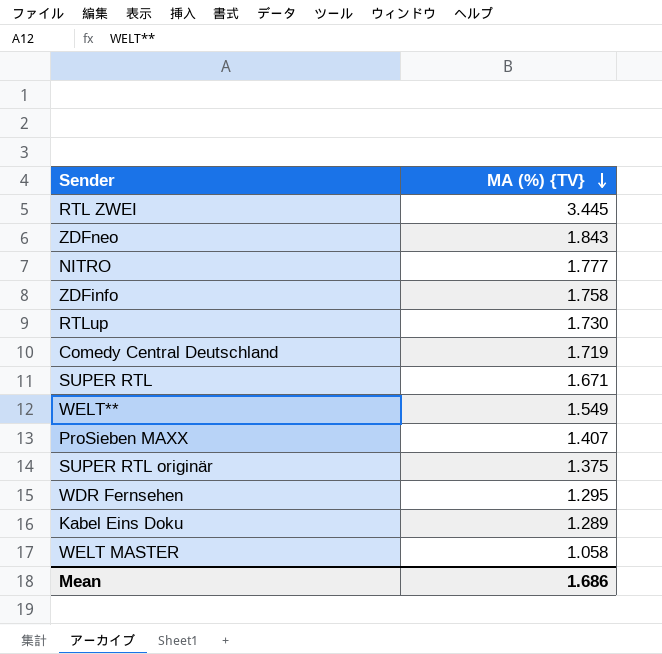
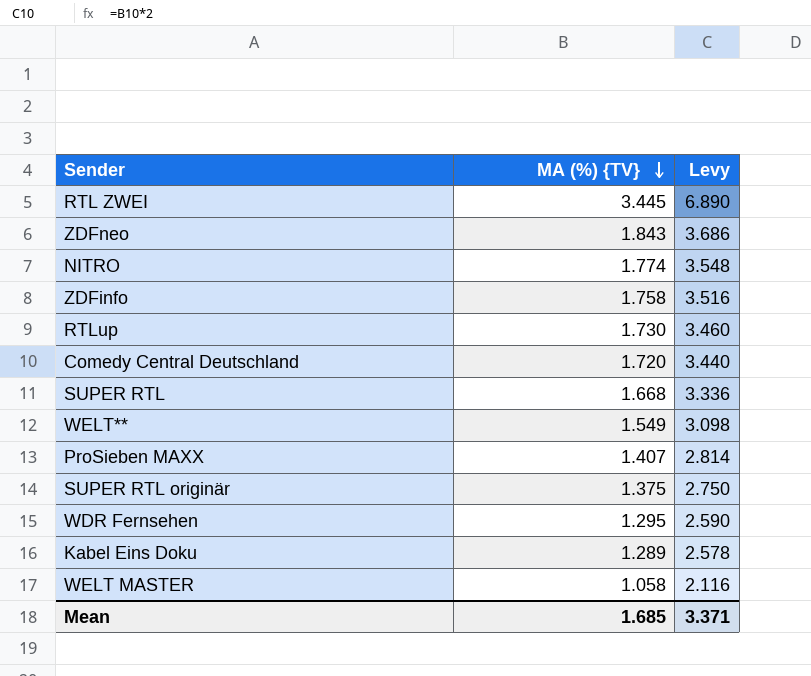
column Levy | formula: none -> [MA (%) {TV}] * 2
NITRO | MA (%) {TV}: 1.777 -> 1.774
Comedy Central Deutschland | MA (%) {TV}: 1.719 -> 1.720
SUPER RTL | MA (%) {TV}: 1.671 -> 1.668
Mean | MA (%) {TV}: 1.686 -> 1.685

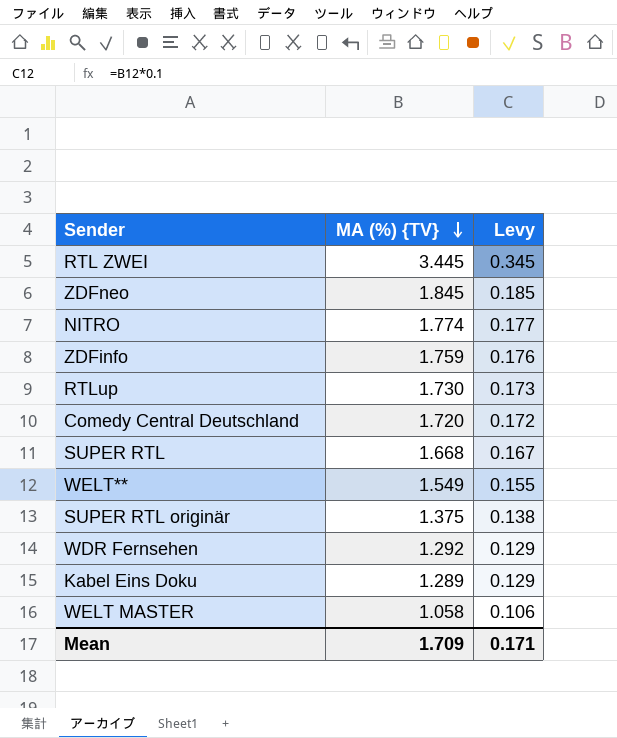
column Levy | formula: [MA (%) {TV}] * 2 -> [MA (%) {TV}] * 0.1
row ProSieben MAXX: 1.407 | 2.814 -> none
ZDFneo | MA (%) {TV}: 1.843 -> 1.845
ZDFinfo | MA (%) {TV}: 1.758 -> 1.759
WDR Fernsehen | MA (%) {TV}: 1.295 -> 1.292
Mean | MA (%) {TV}: 1.685 -> 1.709
Mean | Levy: 3.371 -> 0.171

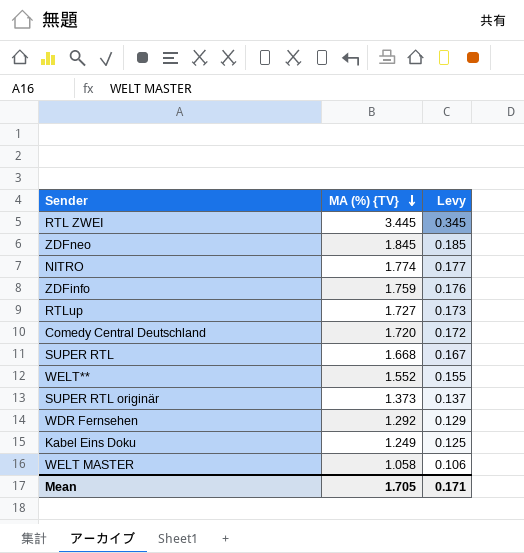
RTLup | MA (%) {TV}: 1.730 -> 1.727
WELT** | MA (%) {TV}: 1.549 -> 1.552
SUPER RTL originär | MA (%) {TV}: 1.375 -> 1.373
SUPER RTL originär | Levy: 0.138 -> 0.137
Kabel Eins Doku | MA (%) {TV}: 1.289 -> 1.249
Kabel Eins Doku | Levy: 0.129 -> 0.125
Mean | MA (%) {TV}: 1.709 -> 1.705

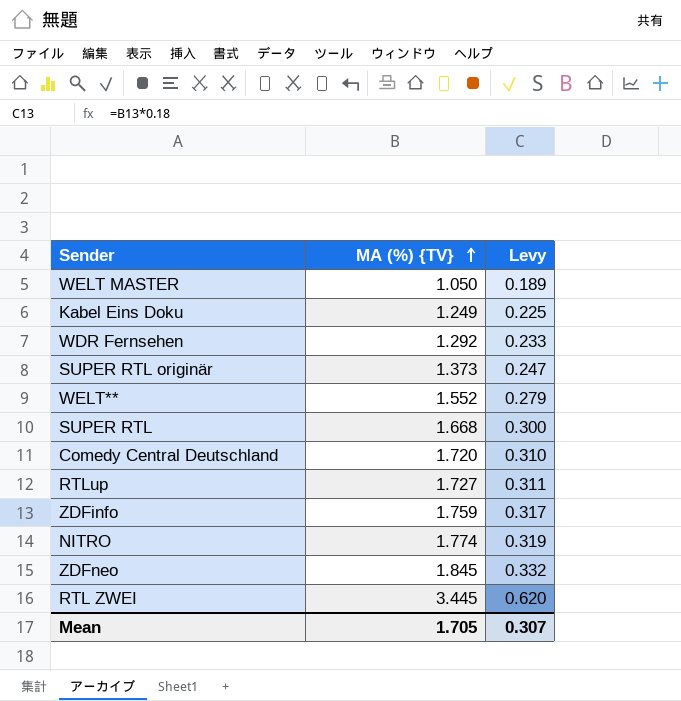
row order: MA (%) {TV} descending -> MA (%) {TV} ascending
column Levy | formula: [MA (%) {TV}] * 0.1 -> [MA (%) {TV}] * 0.18
WELT MASTER | MA (%) {TV}: 1.058 -> 1.050
Mean | Levy: 0.171 -> 0.307

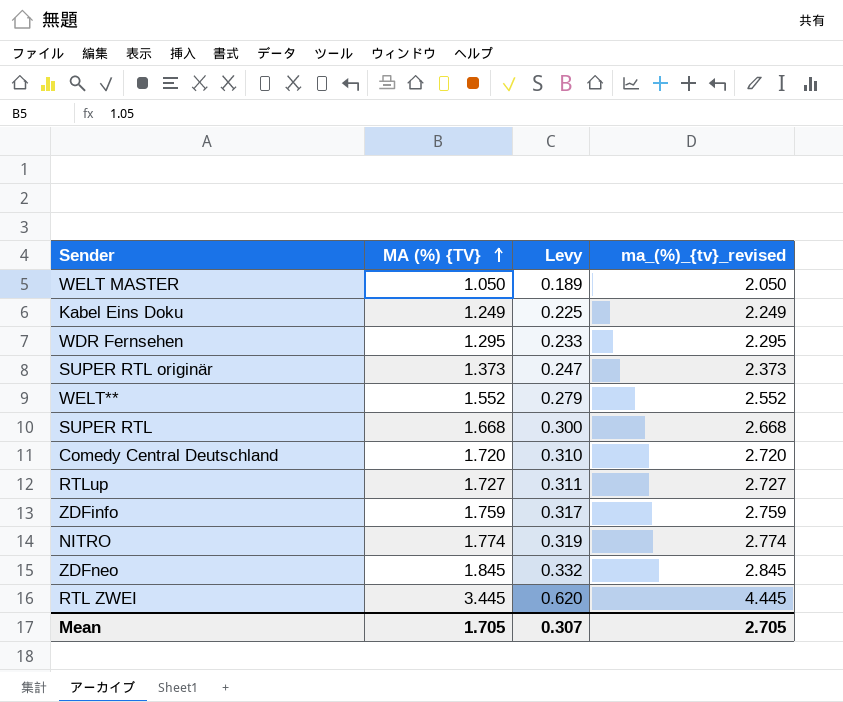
column ma_(%)_{tv}_revised | formula: none -> [MA (%) {TV}] + 1
WDR Fernsehen | MA (%) {TV}: 1.292 -> 1.295

